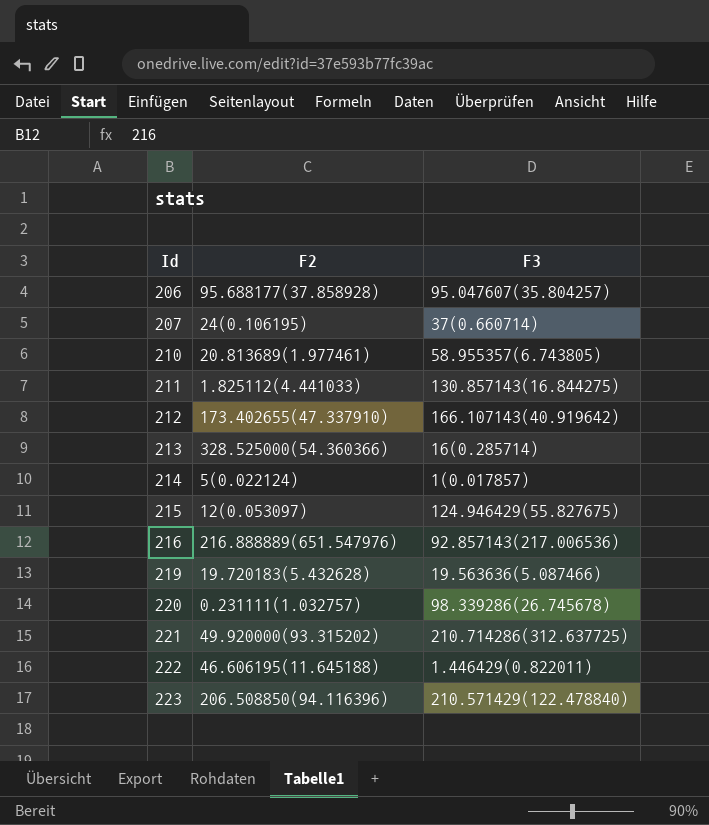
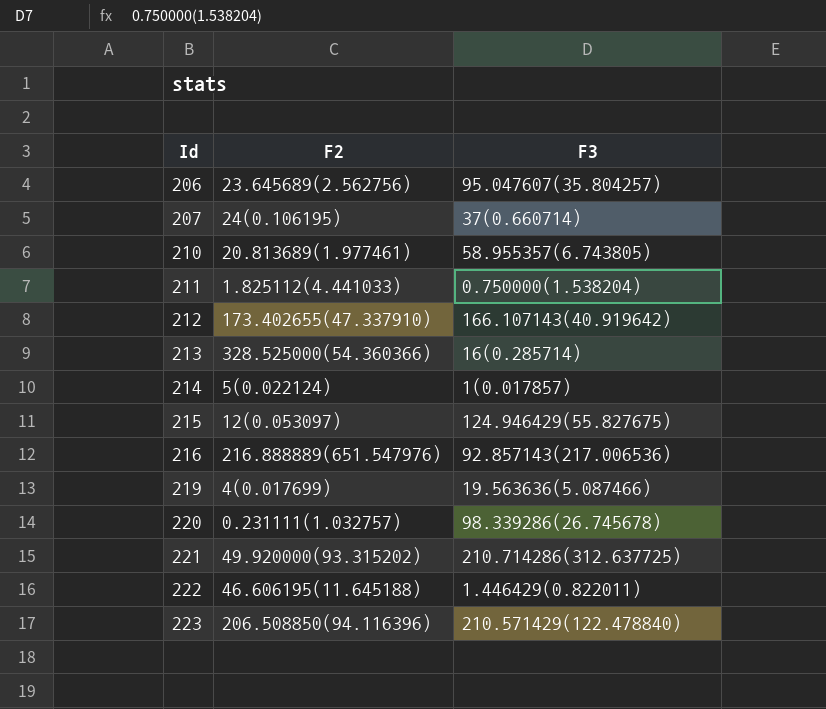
206 | F2: 95.688177(37.858928) -> 23.645689(2.562756)
211 | F3: 130.857143(16.844275) -> 0.750000(1.538204)
219 | F2: 19.720183(5.432628) -> 4(0.017699)

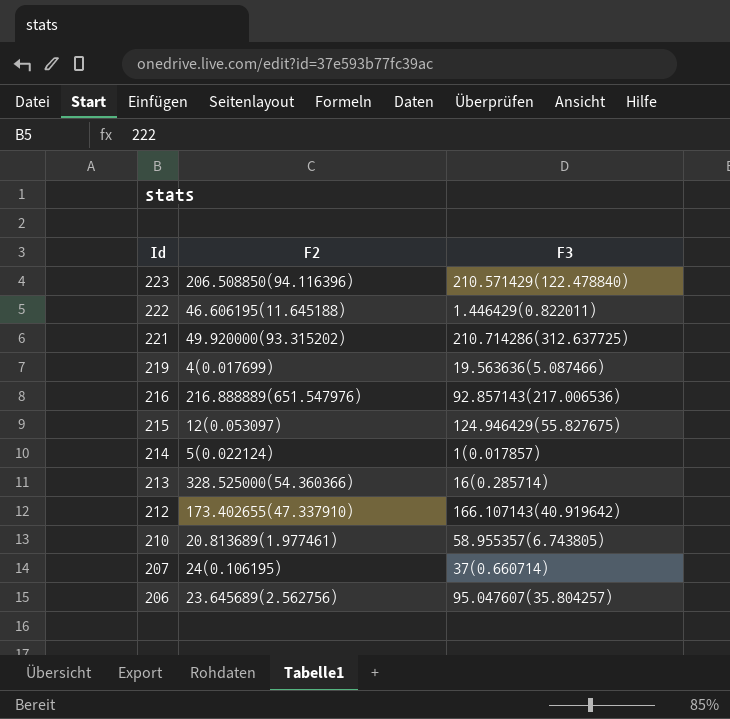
row order: Id ascending -> Id descending
row 211: 1.825112(4.441033) | 0.750000(1.538204) -> none
row 220: 0.231111(1.032757) | 98.339286(26.745678) -> none

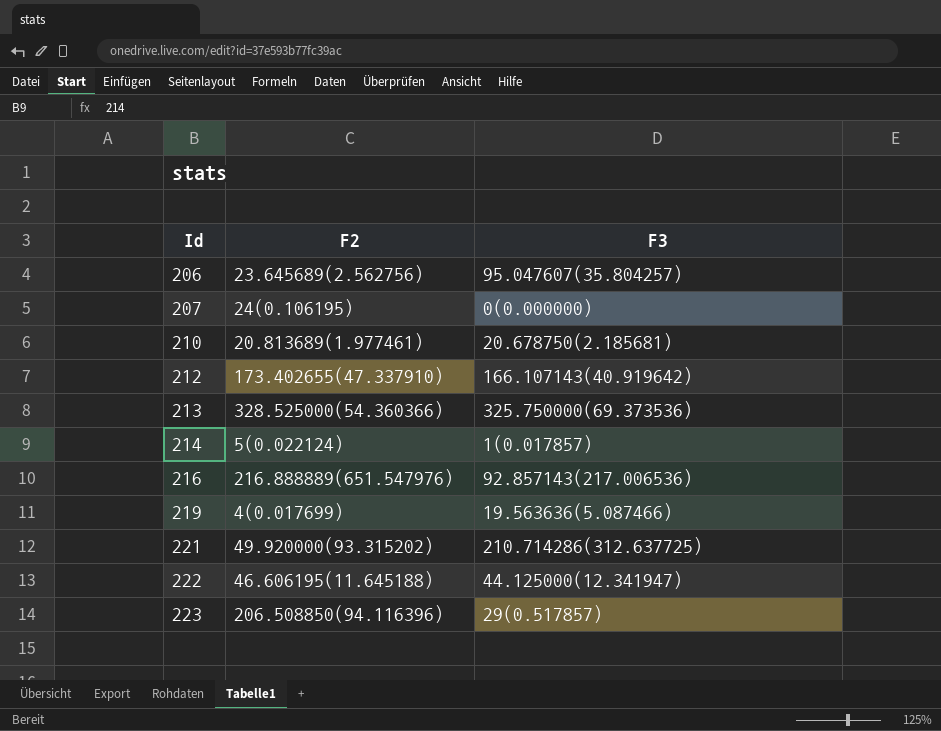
row order: Id descending -> Id ascending
row 215: 12(0.053097) | 124.946429(55.827675) -> none
207 | F3: 37(0.660714) -> 0(0.000000)
210 | F3: 58.955357(6.743805) -> 20.678750(2.185681)
213 | F3: 16(0.285714) -> 325.750000(69.373536)
222 | F3: 1.446429(0.822011) -> 44.125000(12.341947)
223 | F3: 210.571429(122.478840) -> 29(0.517857)

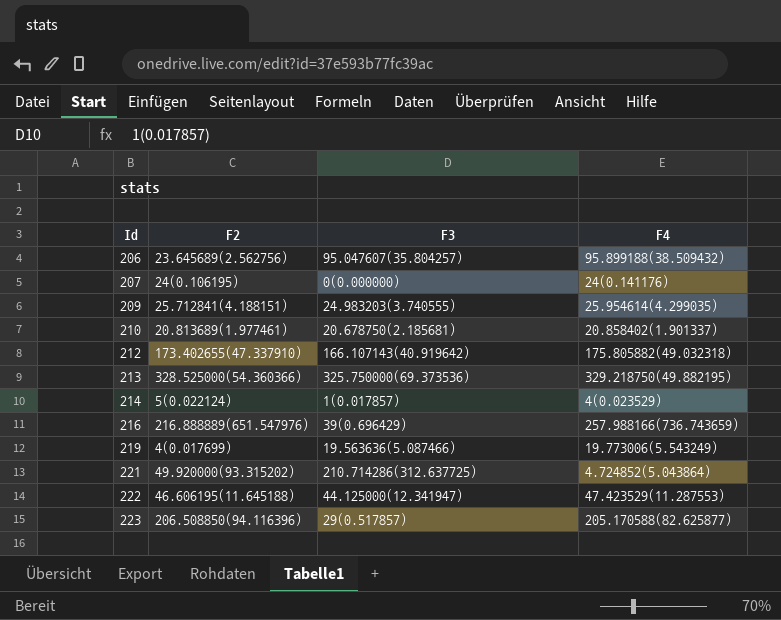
column F4 | position: none -> 4
row 209: none -> 25.712841(4.188151) | 24.983203(3.740555) | 25.954614(4.299035)
216 | F3: 92.857143(217.006536) -> 39(0.696429)

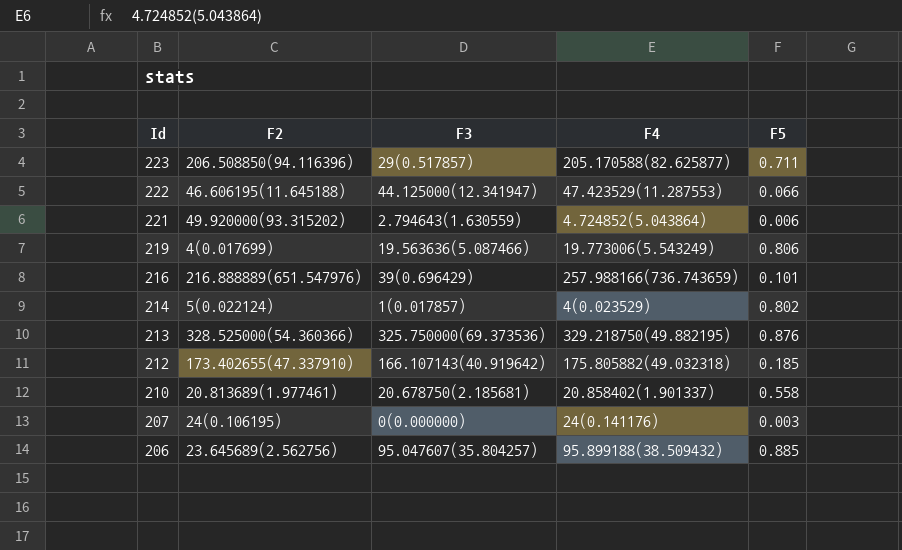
row order: Id ascending -> Id descending
column F5 | position: none -> 5
row 209: 25.712841(4.188151) | 24.983203(3.740555) | 25.954614(4.299035) -> none
221 | F3: 210.714286(312.637725) -> 2.794643(1.630559)

